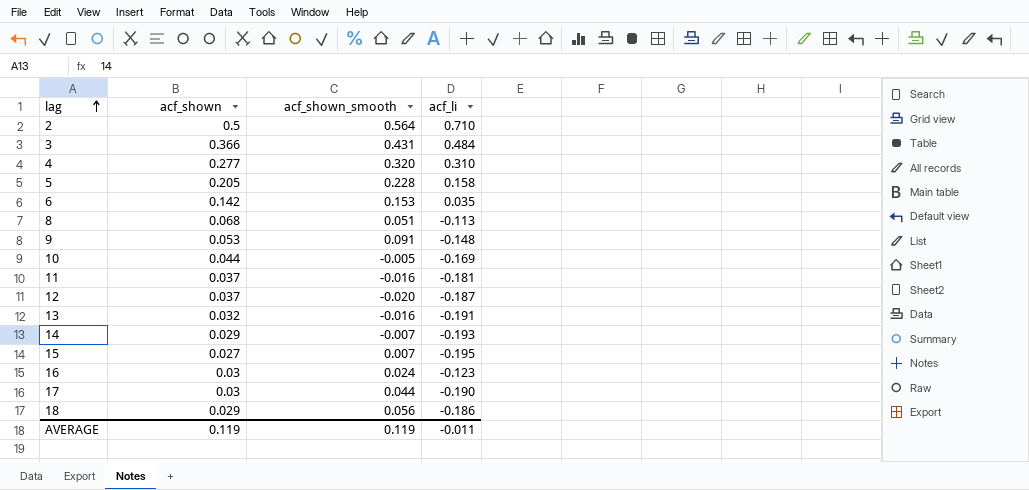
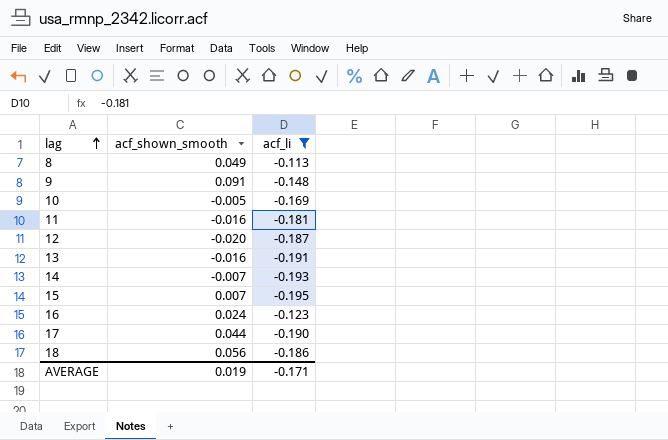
filter: none -> acf_li <= -0.113
column acf_shown | position: 2 -> none
8 | acf_shown_smooth: 0.051 -> 0.049
AVERAGE | acf_shown_smooth: 0.119 -> 0.019
AVERAGE | acf_li: -0.011 -> -0.171

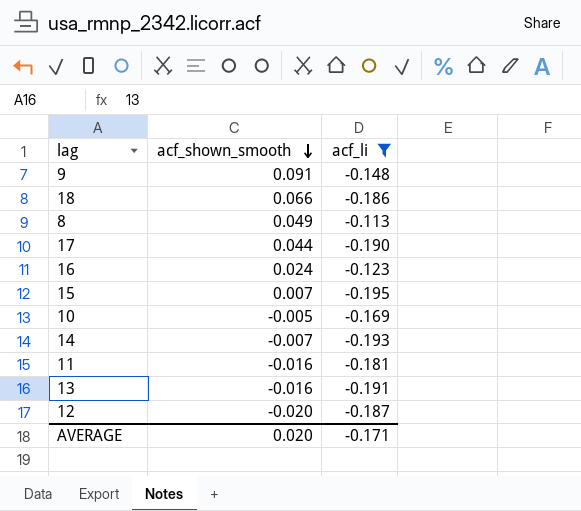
row order: lag ascending -> acf_shown_smooth descending
18 | acf_shown_smooth: 0.056 -> 0.066
AVERAGE | acf_shown_smooth: 0.019 -> 0.020

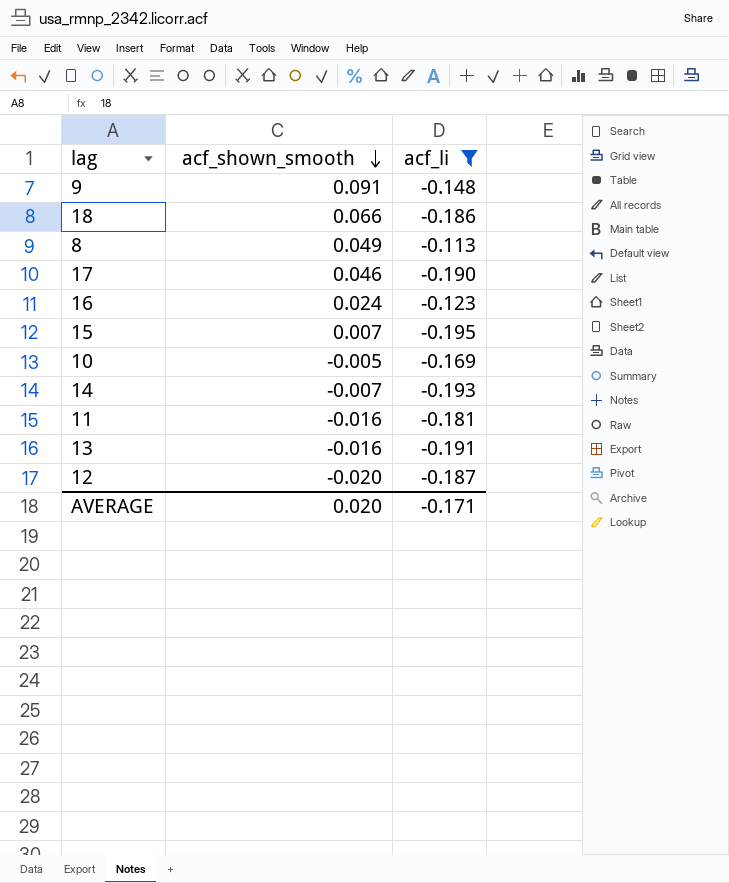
17 | acf_shown_smooth: 0.044 -> 0.046

